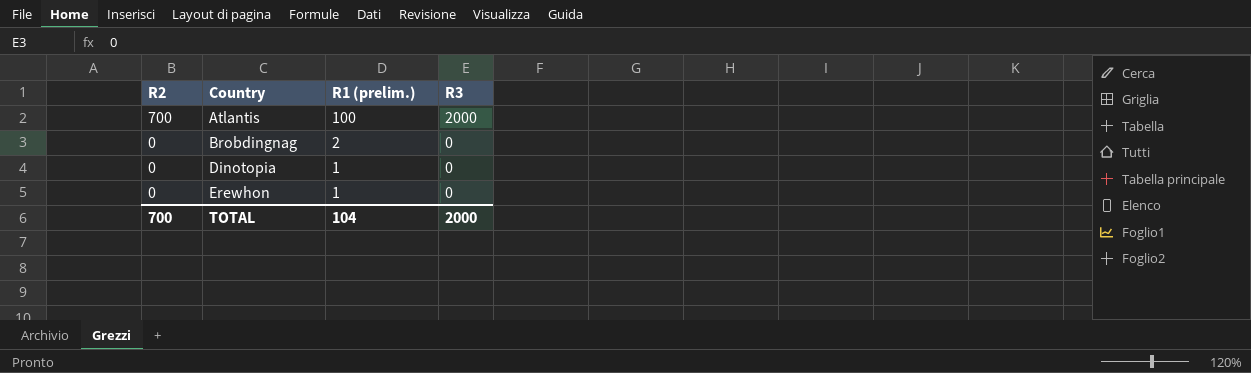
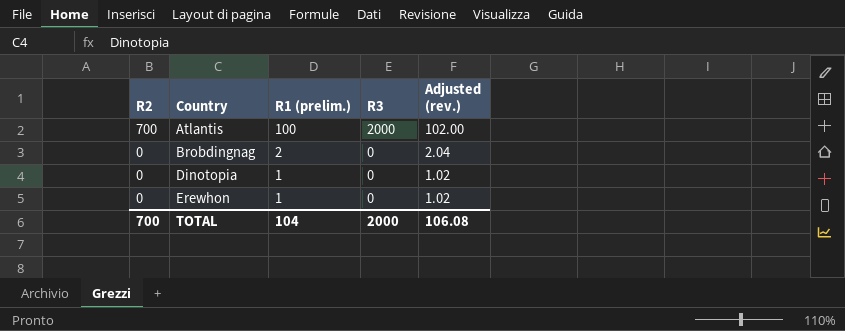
column Adjusted (rev.) | formula: none -> [R1 (prelim.)] * 1.02

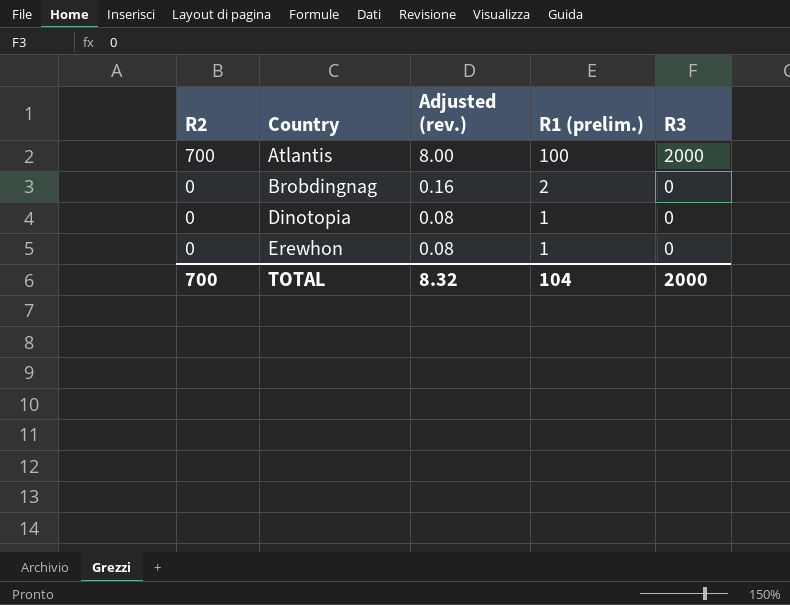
column Adjusted (rev.) | formula: [R1 (prelim.)] * 1.02 -> [R1 (prelim.)] * 0.08
column Adjusted (rev.) | position: 5 -> 3
TOTAL | Adjusted (rev.): 106.08 -> 8.32

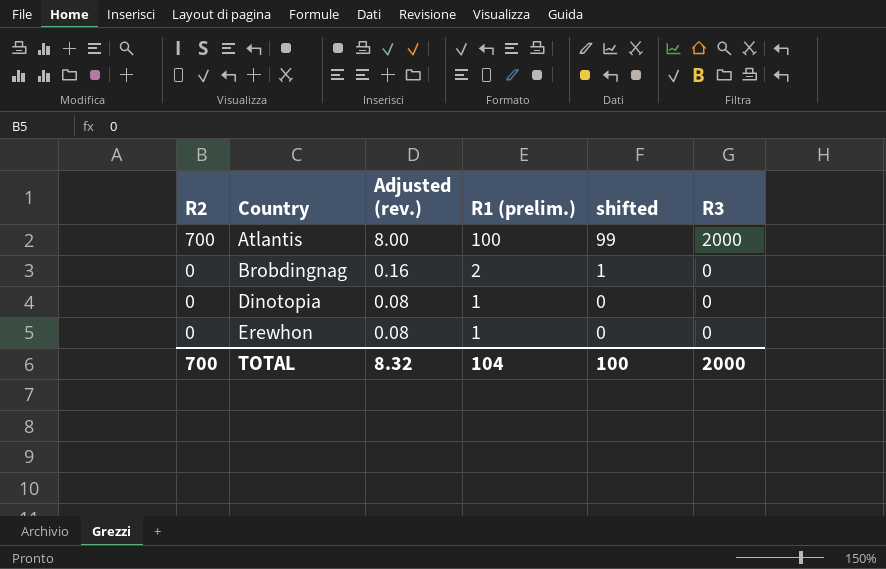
column shifted | formula: none -> [R1 (prelim.)] - 1

